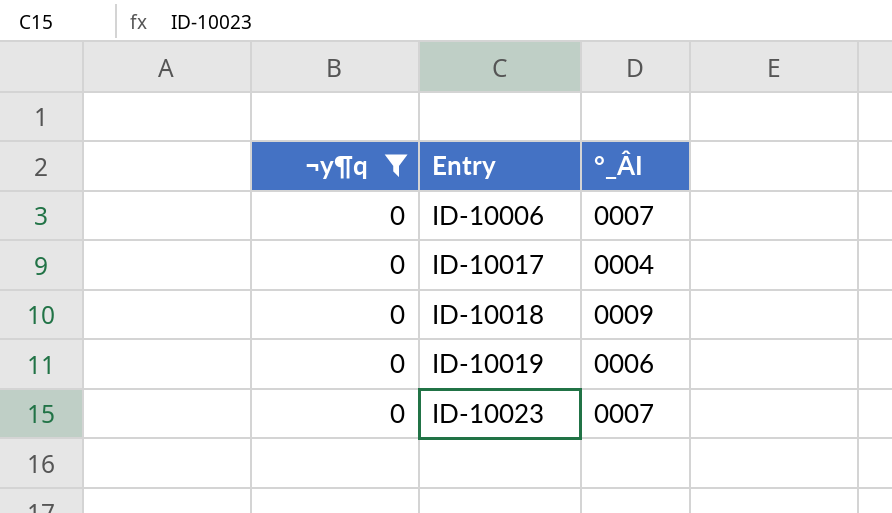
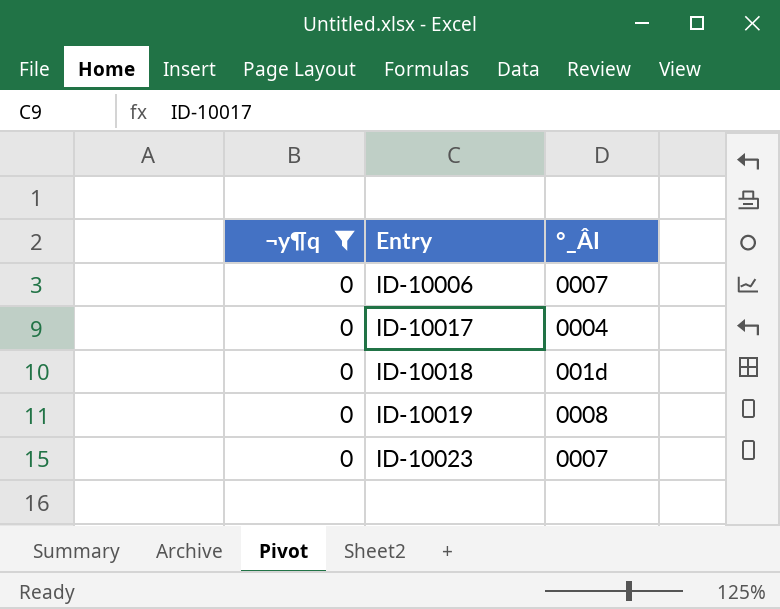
ID-10018 | °_ÂI: 0009 -> 001d
ID-10019 | °_ÂI: 0006 -> 0008

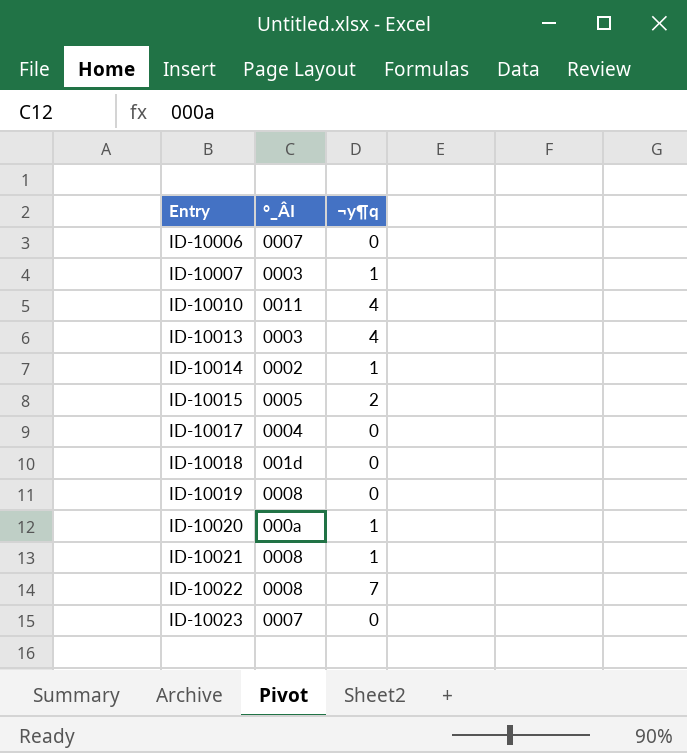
filter: ¬y¶q = 0 -> none
column ¬y¶q | position: 1 -> 3

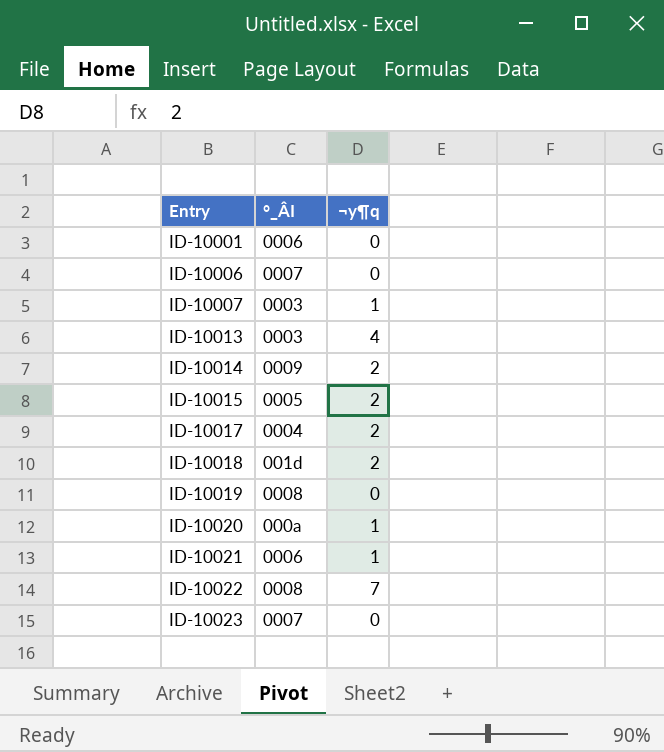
row ID-10010: 0011 | 4 -> none
row ID-10001: none -> 0006 | 0
ID-10014 | °_ÂI: 0002 -> 0009
ID-10014 | ¬y¶q: 1 -> 2
ID-10017 | ¬y¶q: 0 -> 2
ID-10018 | ¬y¶q: 0 -> 2
ID-10021 | °_ÂI: 0008 -> 0006

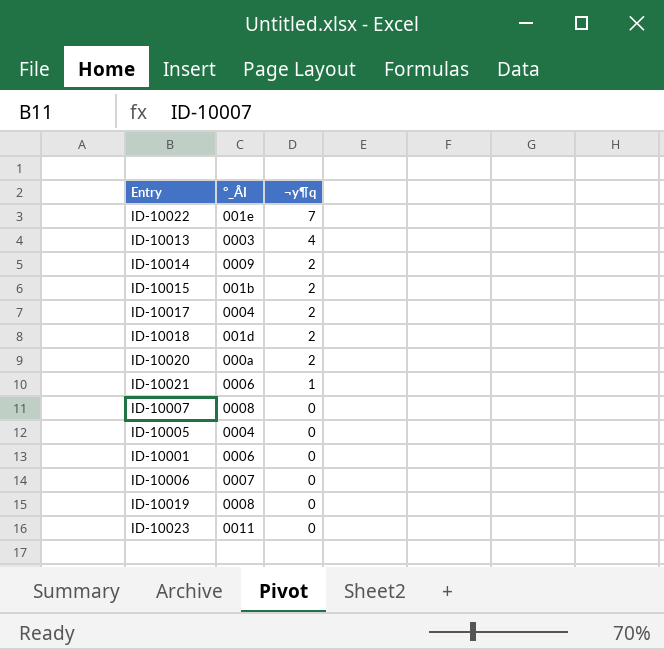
row order: Entry ascending -> ¬y¶q descending
ID-10022 | °_ÂI: 0008 -> 001e
ID-10015 | °_ÂI: 0005 -> 001b
ID-10020 | ¬y¶q: 1 -> 2
ID-10007 | °_ÂI: 0003 -> 0008
ID-10007 | ¬y¶q: 1 -> 0
row ID-10005: none -> 0004 | 0
ID-10023 | °_ÂI: 0007 -> 0011

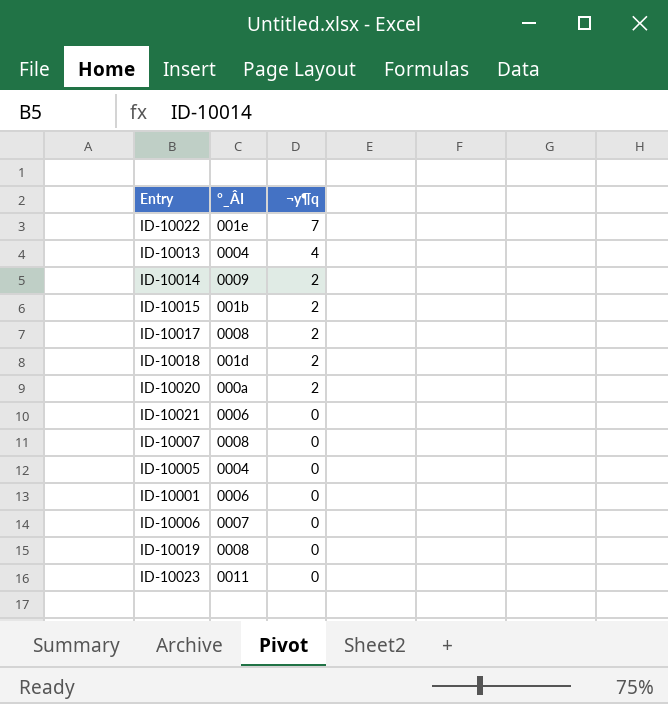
ID-10013 | °_ÂI: 0003 -> 0004
ID-10017 | °_ÂI: 0004 -> 0008
ID-10021 | ¬y¶q: 1 -> 0

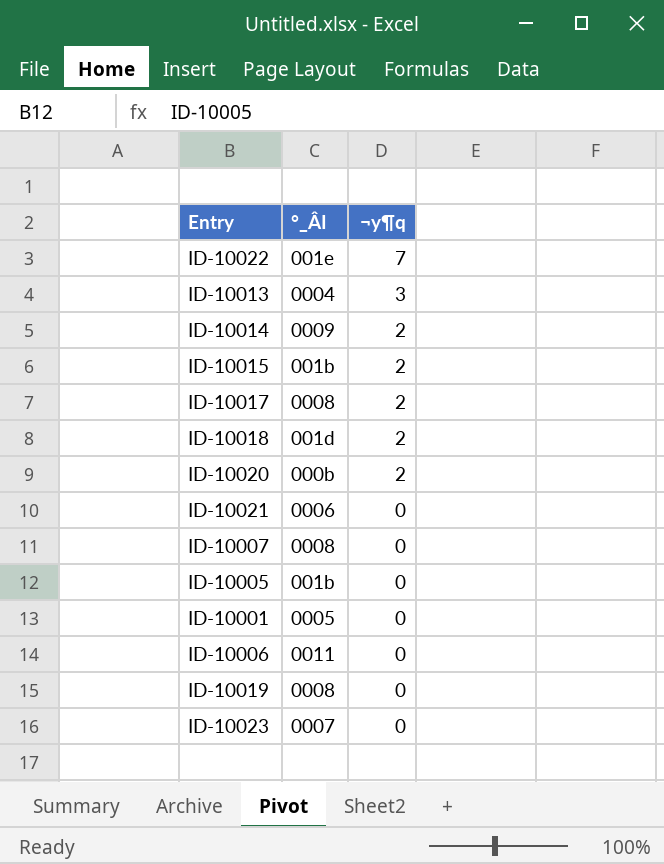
ID-10013 | ¬y¶q: 4 -> 3
ID-10020 | °_ÂI: 000a -> 000b
ID-10005 | °_ÂI: 0004 -> 001b
ID-10001 | °_ÂI: 0006 -> 0005
ID-10006 | °_ÂI: 0007 -> 0011
ID-10023 | °_ÂI: 0011 -> 0007

